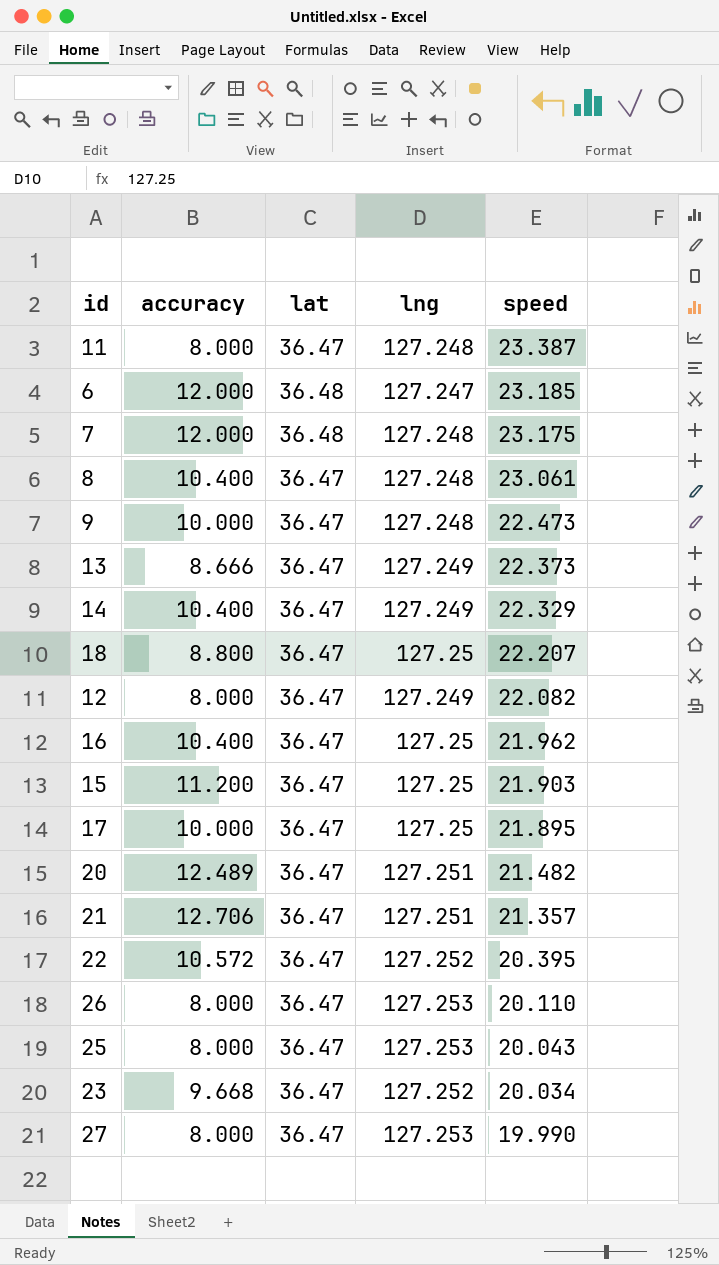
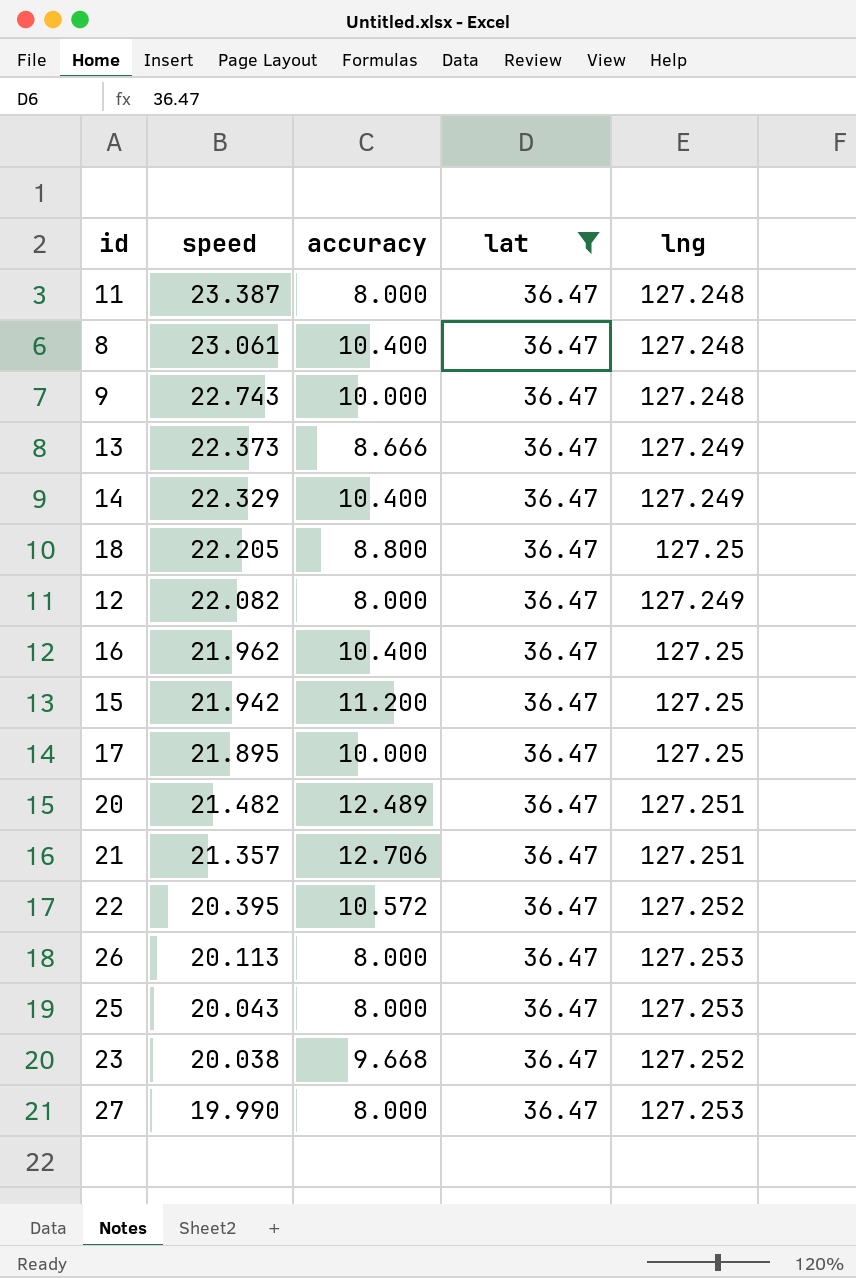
filter: none -> lat = 36.47
column speed | position: 5 -> 2
9 | speed: 22.473 -> 22.743
18 | speed: 22.207 -> 22.205
15 | speed: 21.903 -> 21.942
26 | speed: 20.110 -> 20.113
23 | speed: 20.034 -> 20.038

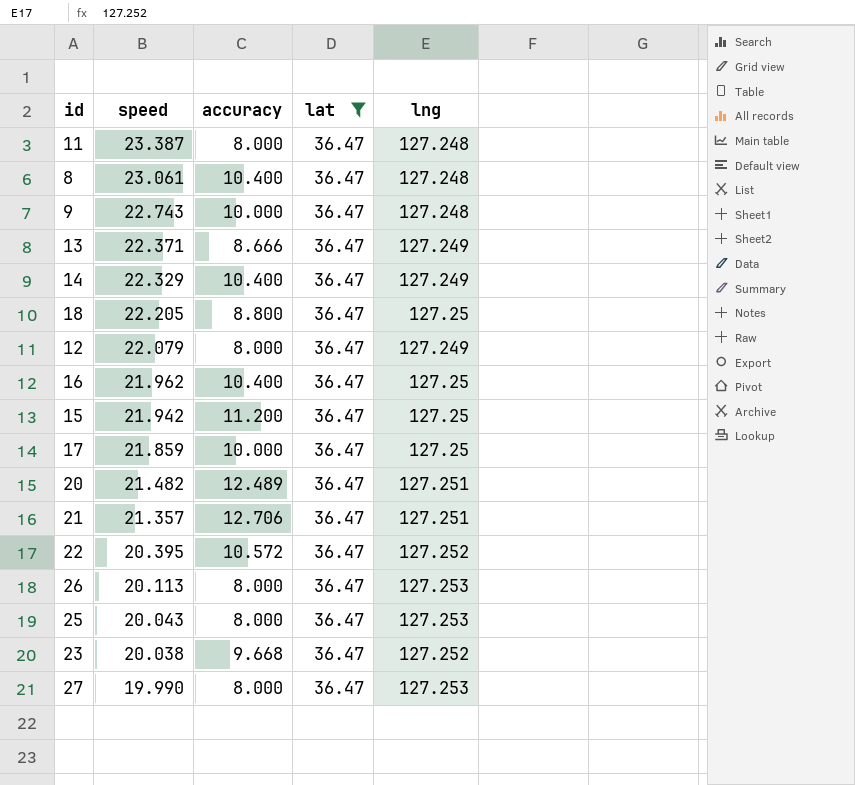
13 | speed: 22.373 -> 22.371
12 | speed: 22.082 -> 22.079
17 | speed: 21.895 -> 21.859

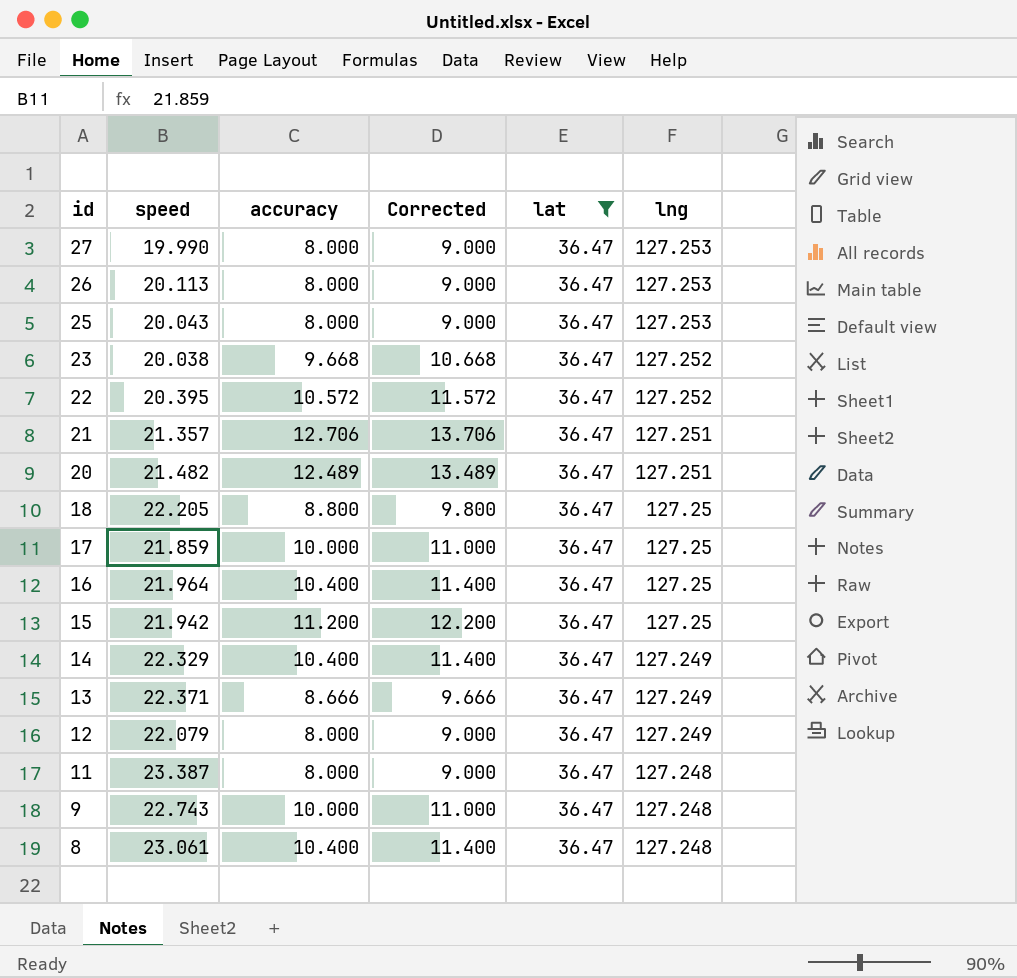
row order: speed descending -> id descending
column Corrected | formula: none -> [accuracy] + 1
16 | speed: 21.962 -> 21.964

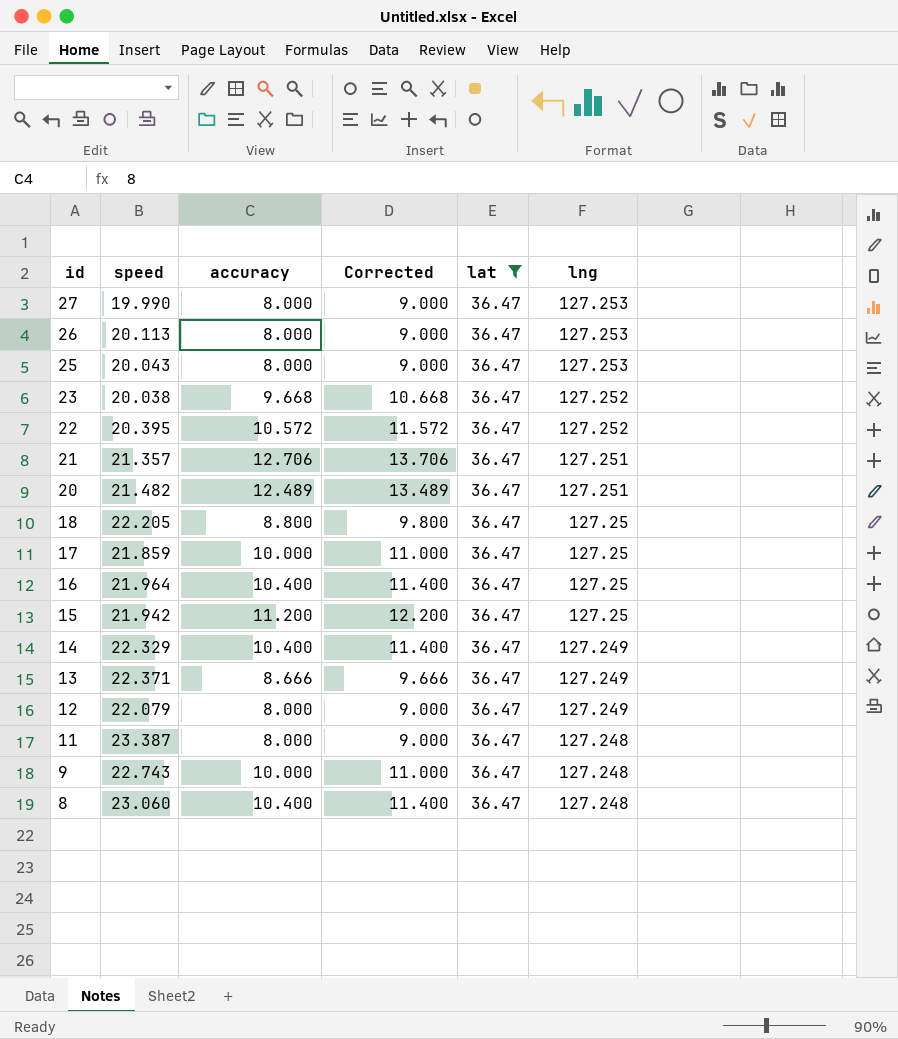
8 | speed: 23.061 -> 23.060

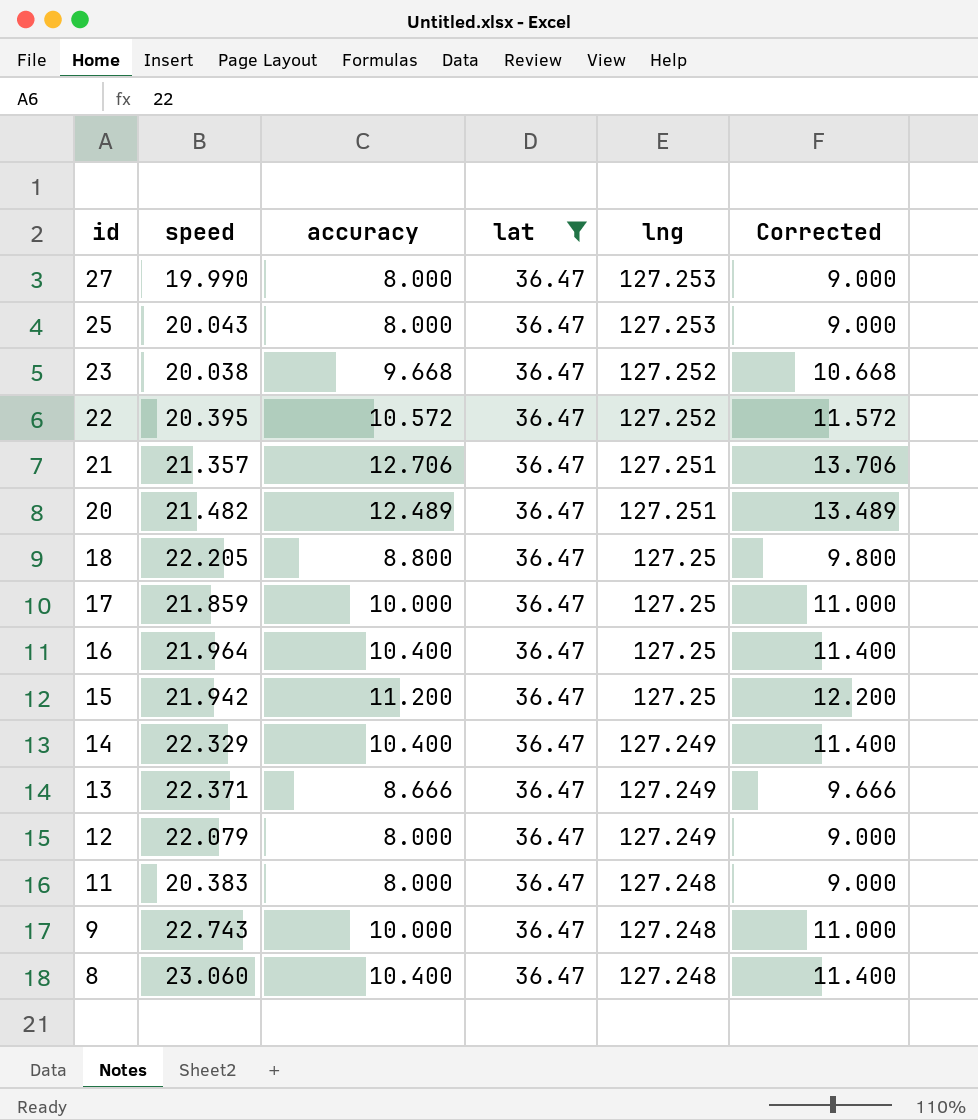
column Corrected | position: 4 -> 6
row 26: 20.113 | 8.000 | 9.000 | 36.47 | 127.253 -> none
11 | speed: 23.387 -> 20.383

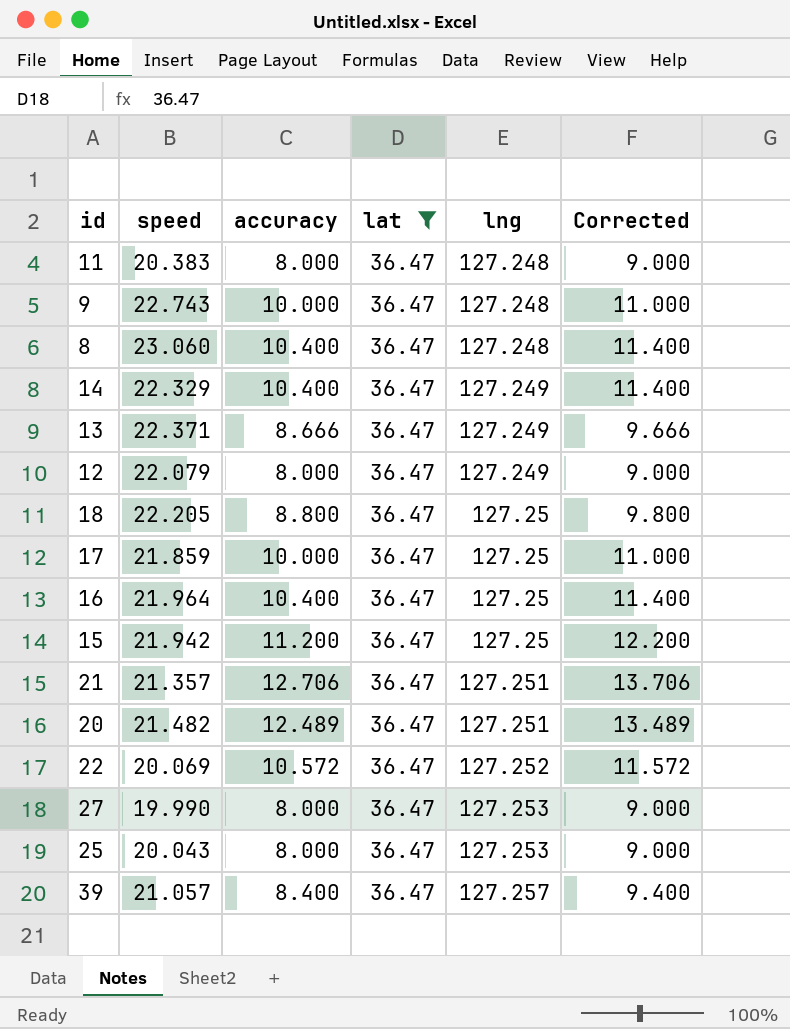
row order: id descending -> lng ascending
row 23: 20.038 | 9.668 | 36.47 | 127.252 | 10.668 -> none
22 | speed: 20.395 -> 20.069
row 39: none -> 21.057 | 8.400 | 36.47 | 127.257 | 9.400

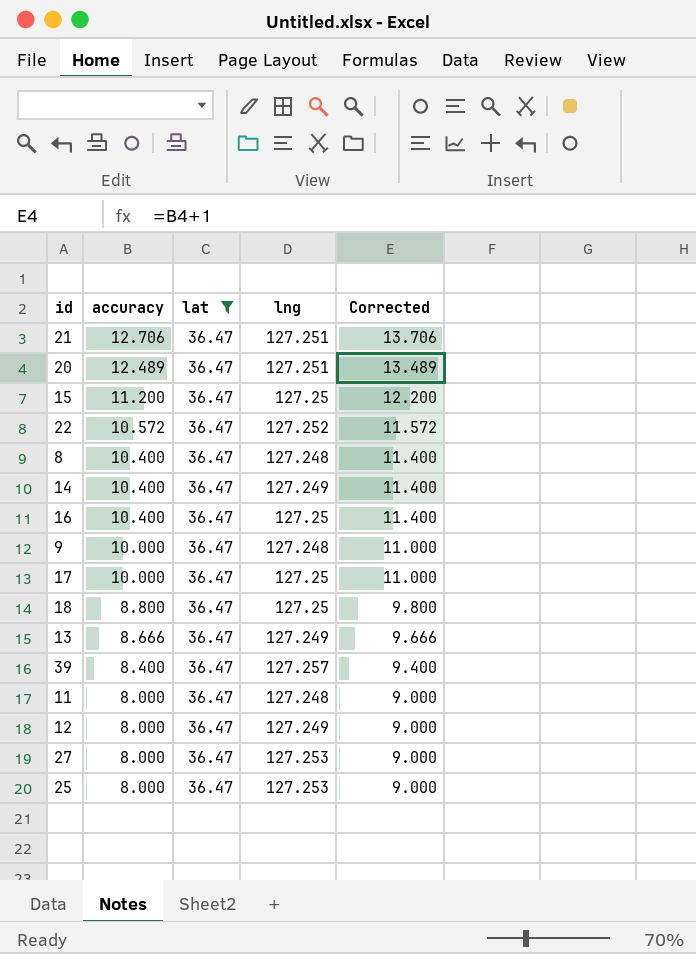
row order: lng ascending -> accuracy descending
column speed | position: 2 -> none

